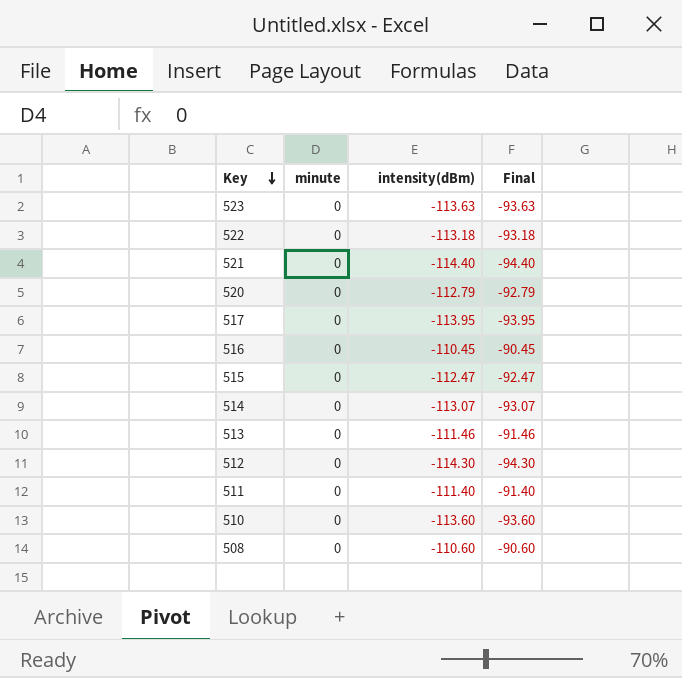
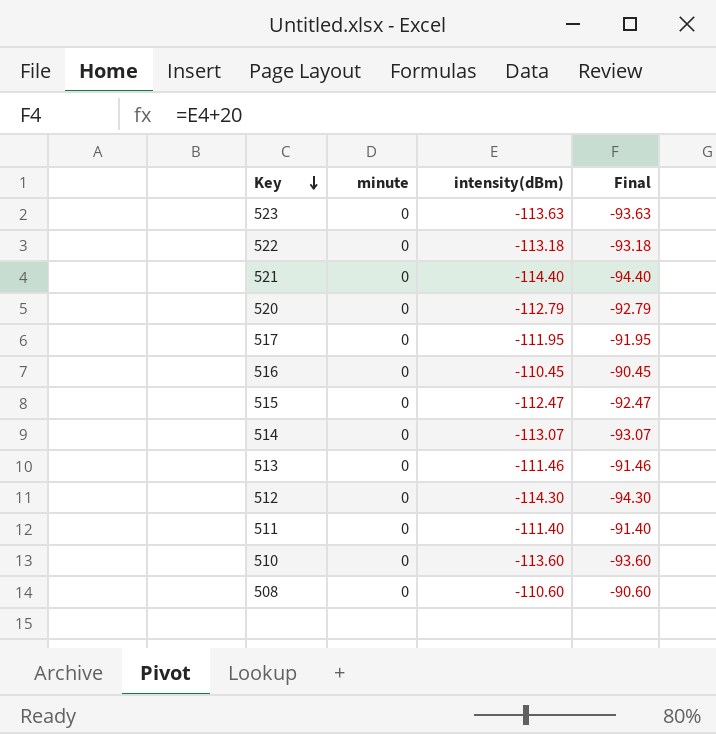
517 | intensity(dBm): -113.95 -> -111.95
517 | Final: -93.95 -> -91.95

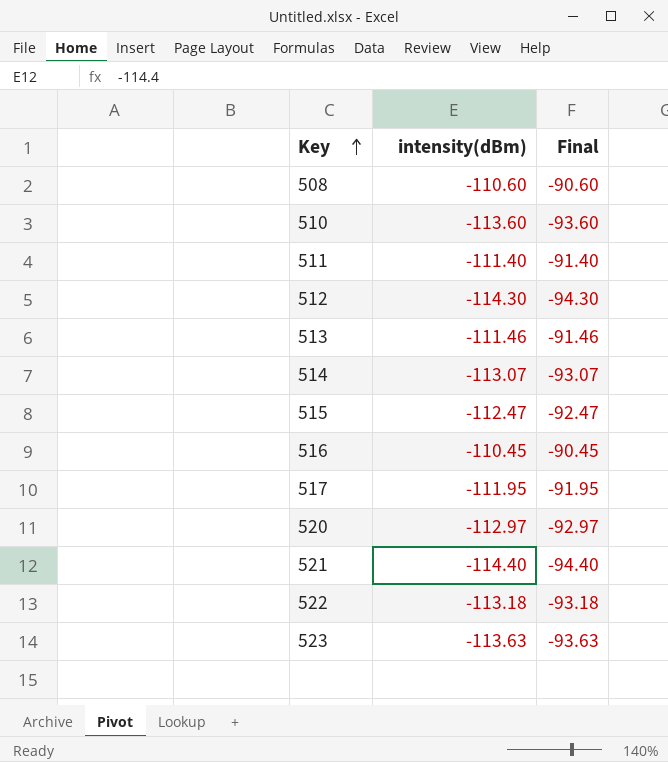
row order: Key descending -> Key ascending
column minute | position: 2 -> none
520 | intensity(dBm): -112.79 -> -112.97
520 | Final: -92.79 -> -92.97

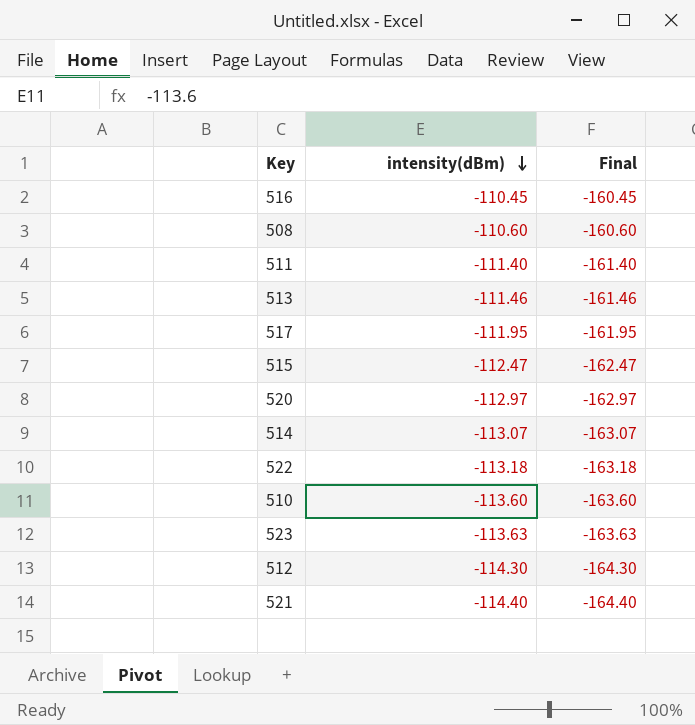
row order: Key ascending -> intensity(dBm) descending
column Final | formula: [intensity(dBm)] + 20 -> [intensity(dBm)] - 50

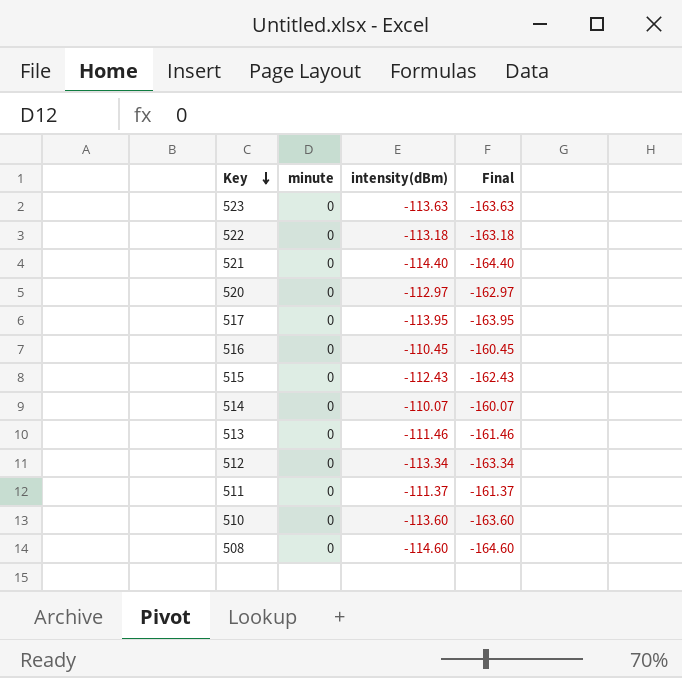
row order: intensity(dBm) descending -> Key descending
column minute | position: none -> 2
517 | intensity(dBm): -111.95 -> -113.95
517 | Final: -161.95 -> -163.95
515 | intensity(dBm): -112.47 -> -112.43
515 | Final: -162.47 -> -162.43
514 | intensity(dBm): -113.07 -> -110.07
514 | Final: -163.07 -> -160.07
512 | intensity(dBm): -114.30 -> -113.34
512 | Final: -164.30 -> -163.34
511 | intensity(dBm): -111.40 -> -111.37
511 | Final: -161.40 -> -161.37
508 | intensity(dBm): -110.60 -> -114.60
508 | Final: -160.60 -> -164.60

